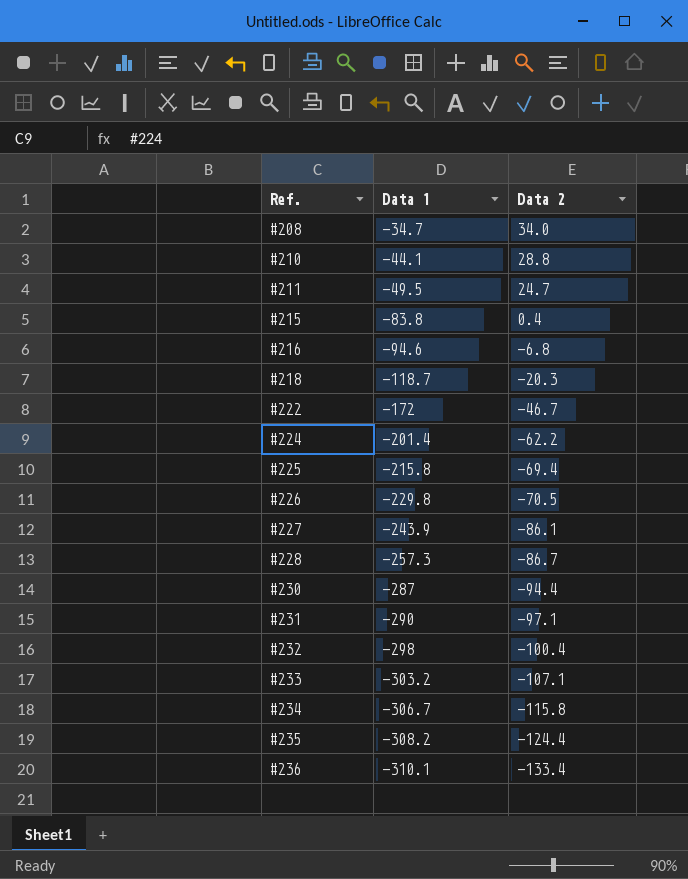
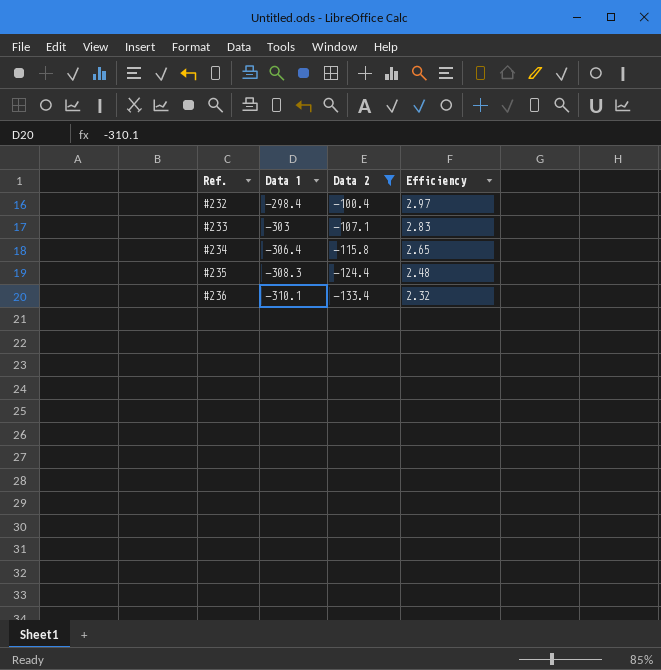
filter: none -> Data 2 <= -100.4
column Efficiency | formula: none -> [Data 1] / [Data 2]
#232 | Data 1: -298 -> -298.4
#233 | Data 1: -303.2 -> -303
#234 | Data 1: -306.7 -> -306.4
#235 | Data 1: -308.2 -> -308.3

